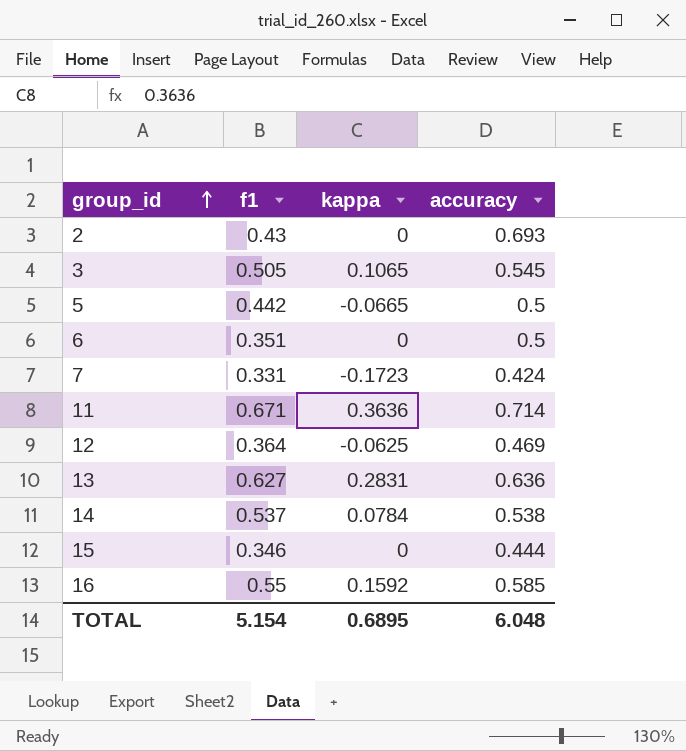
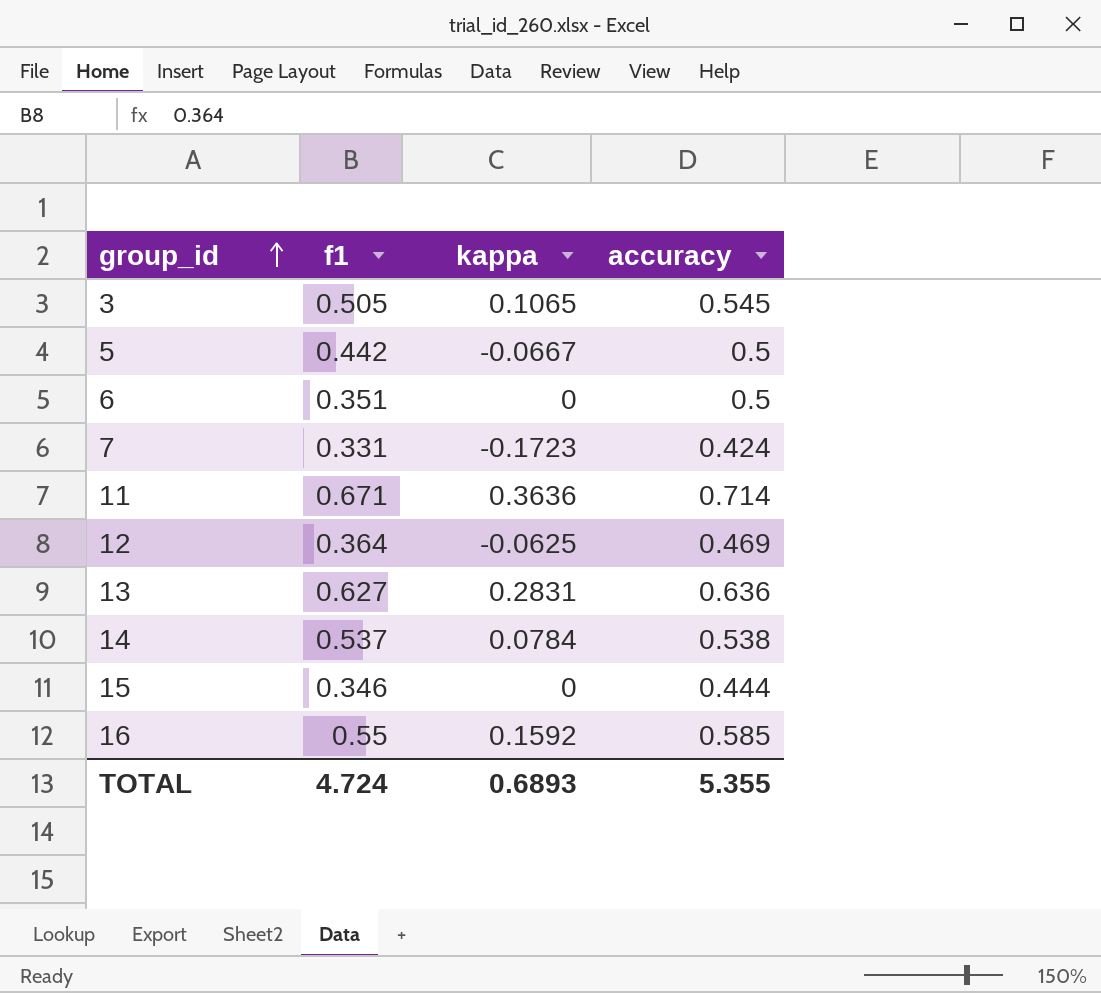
row 2: 0.43 | 0 | 0.693 -> none
5 | kappa: -0.0665 -> -0.0667
TOTAL | f1: 5.154 -> 4.724
TOTAL | kappa: 0.6895 -> 0.6893
TOTAL | accuracy: 6.048 -> 5.355

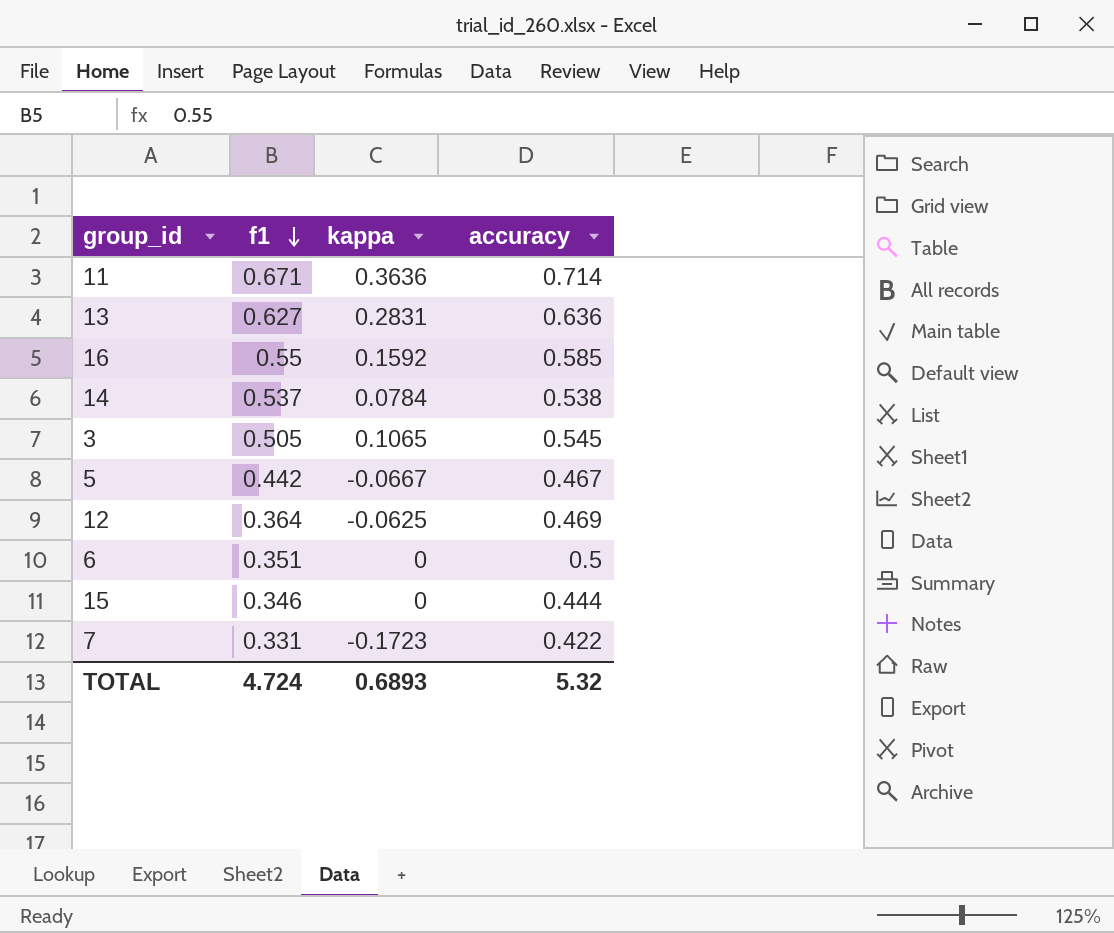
row order: group_id ascending -> f1 descending
5 | accuracy: 0.5 -> 0.467
7 | accuracy: 0.424 -> 0.422
TOTAL | accuracy: 5.355 -> 5.32

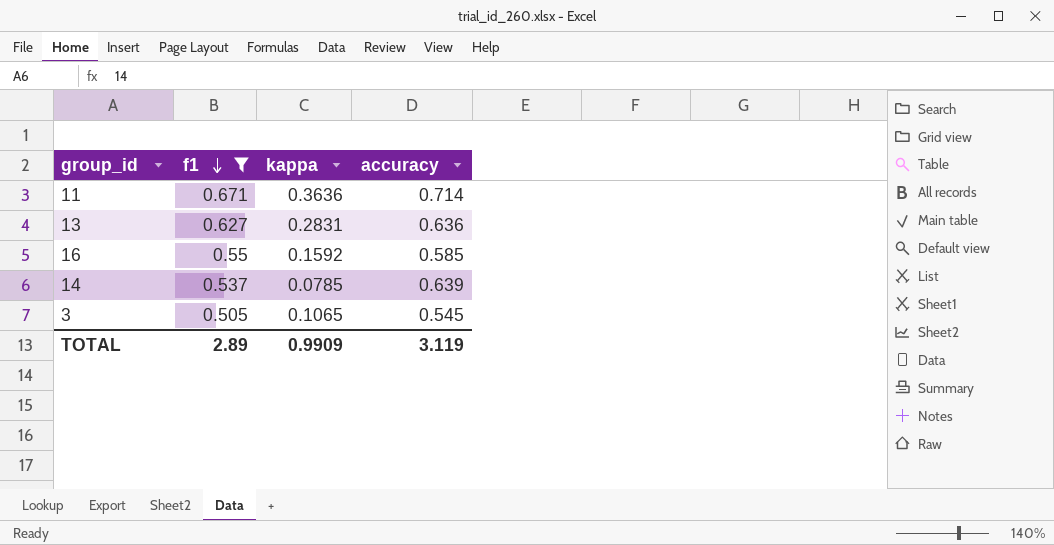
filter: none -> f1 >= 0.505
14 | kappa: 0.0784 -> 0.0785
14 | accuracy: 0.538 -> 0.639
TOTAL | f1: 4.724 -> 2.89
TOTAL | kappa: 0.6893 -> 0.9909
TOTAL | accuracy: 5.32 -> 3.119

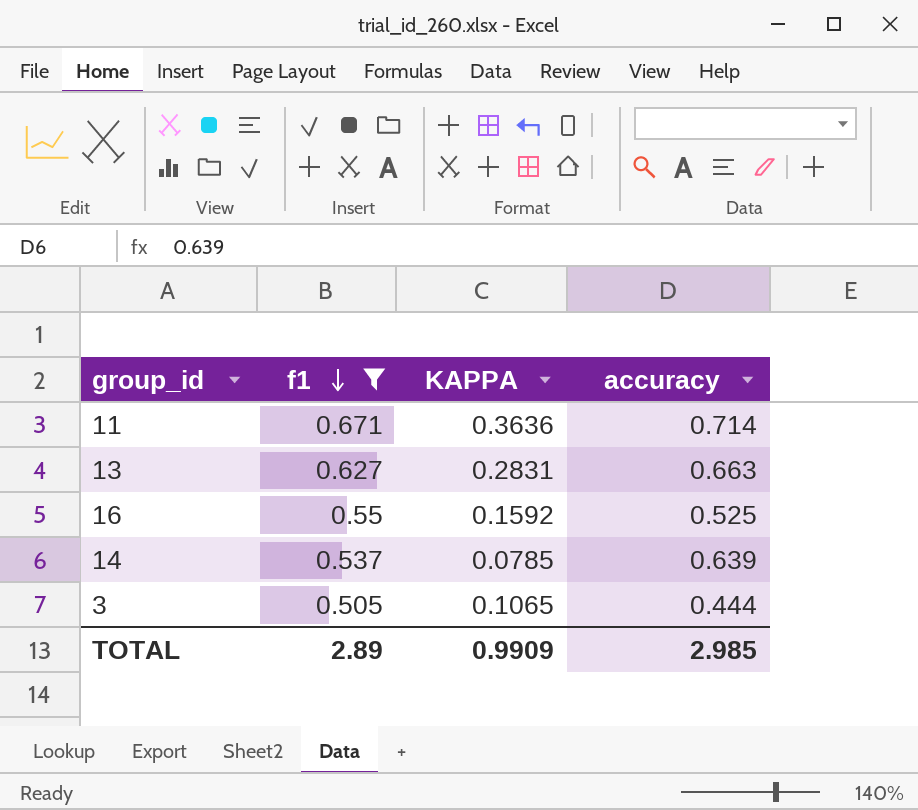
column name: kappa -> KAPPA
13 | accuracy: 0.636 -> 0.663
16 | accuracy: 0.585 -> 0.525
3 | accuracy: 0.545 -> 0.444
TOTAL | accuracy: 3.119 -> 2.985

